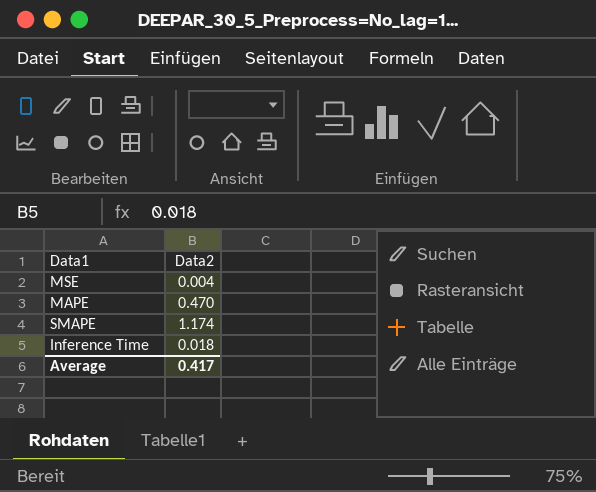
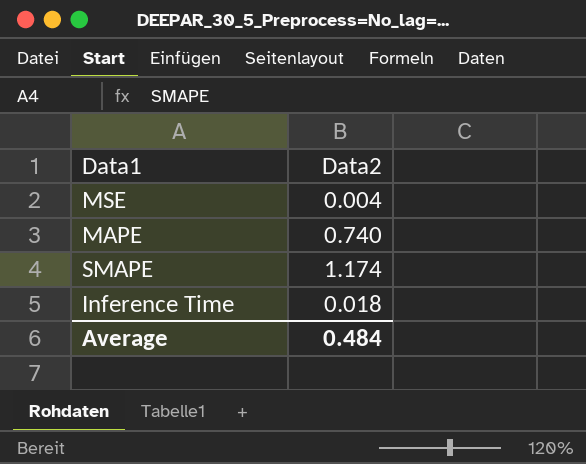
MAPE | Data2: 0.470 -> 0.740
Average | Data2: 0.417 -> 0.484

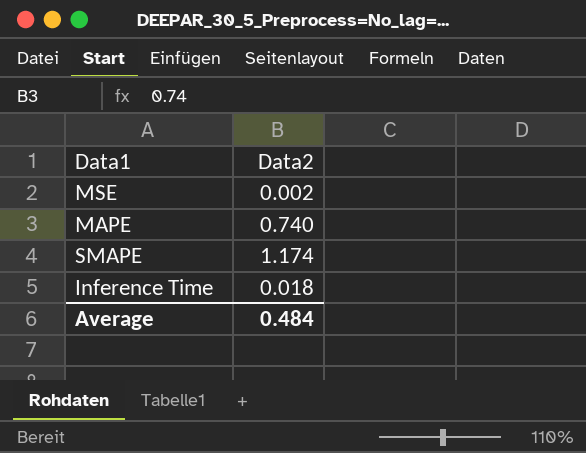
MSE | Data2: 0.004 -> 0.002

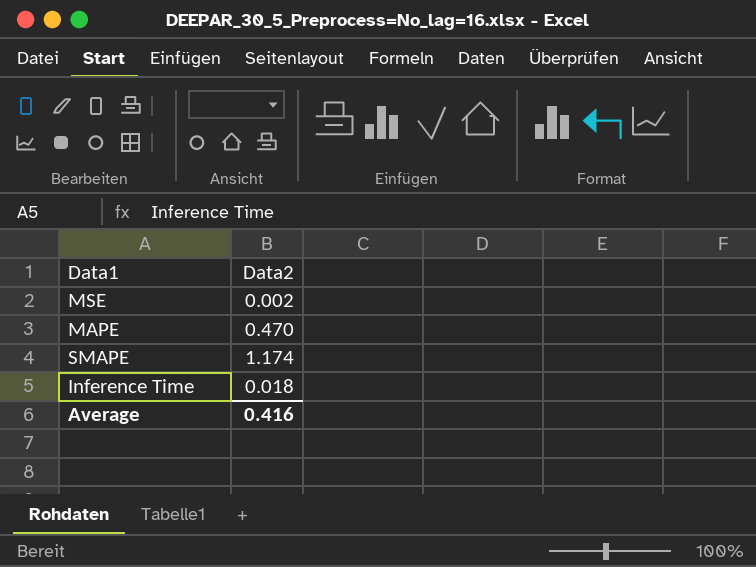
MAPE | Data2: 0.740 -> 0.470
Average | Data2: 0.484 -> 0.416

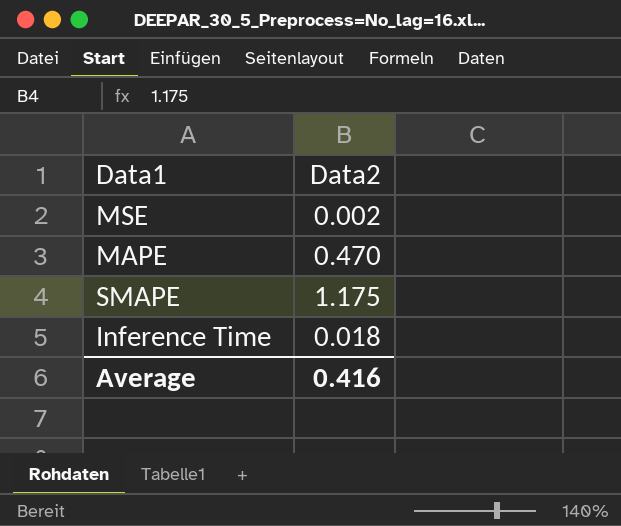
SMAPE | Data2: 1.174 -> 1.175

